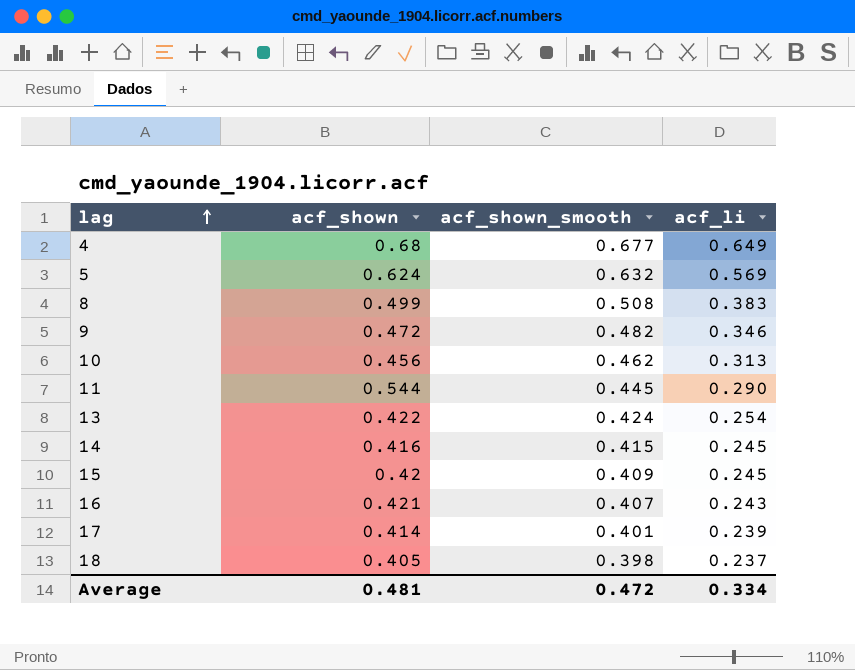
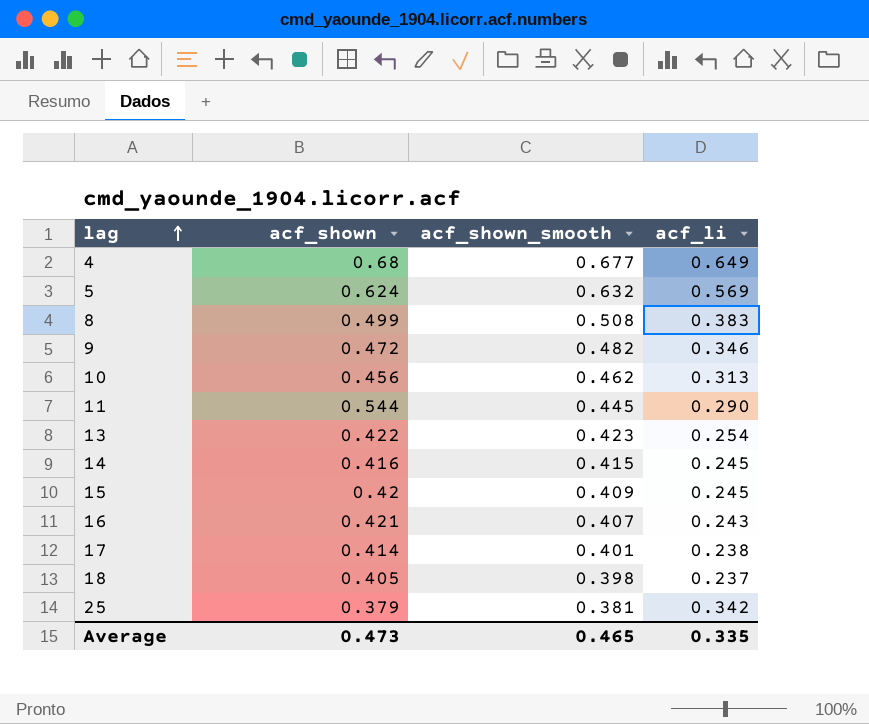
13 | acf_shown_smooth: 0.424 -> 0.423
17 | acf_li: 0.239 -> 0.238
row 25: none -> 0.379 | 0.381 | 0.342
Average | acf_shown: 0.481 -> 0.473
Average | acf_shown_smooth: 0.472 -> 0.465
Average | acf_li: 0.334 -> 0.335

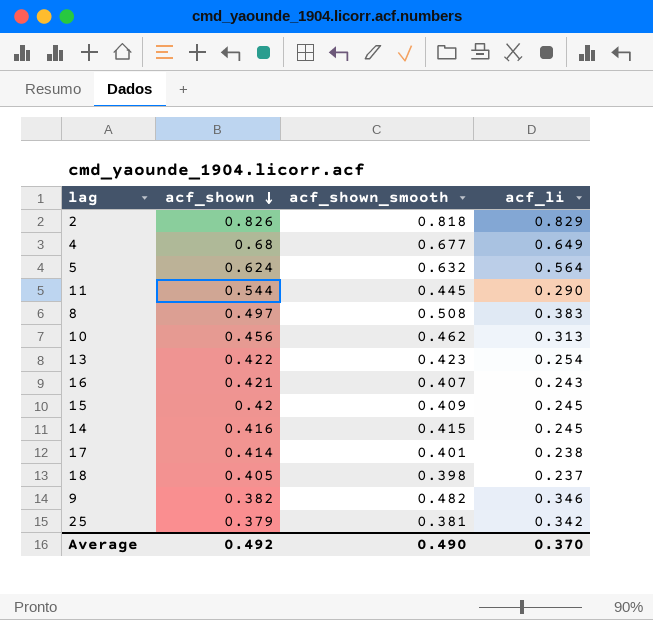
row order: lag ascending -> acf_shown descending
row 2: none -> 0.826 | 0.818 | 0.829
5 | acf_li: 0.569 -> 0.564
8 | acf_shown: 0.499 -> 0.497
9 | acf_shown: 0.472 -> 0.382
Average | acf_shown: 0.473 -> 0.492
Average | acf_shown_smooth: 0.465 -> 0.490
Average | acf_li: 0.335 -> 0.370

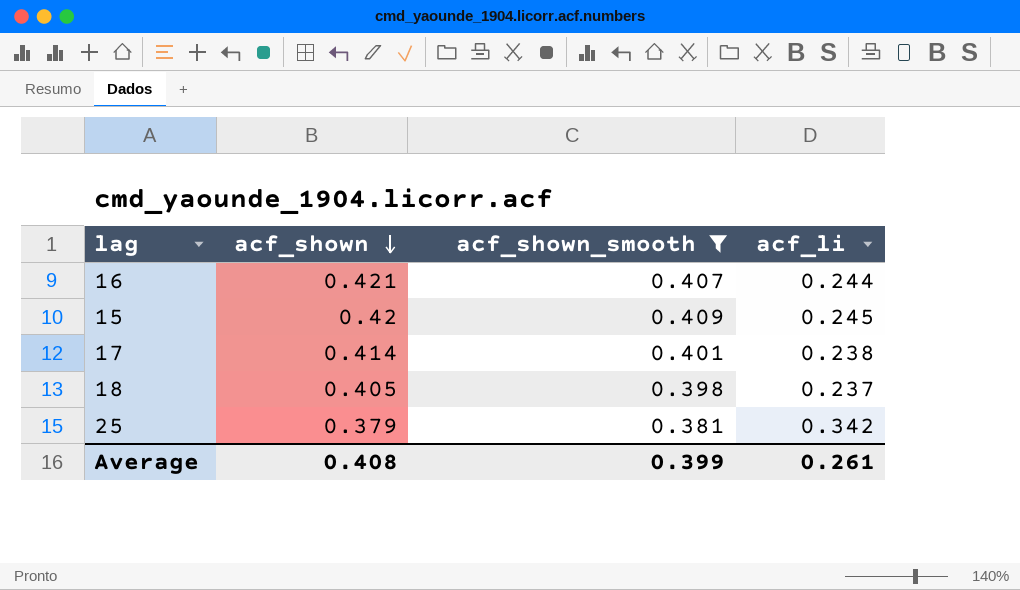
filter: none -> acf_shown_smooth <= 0.409
16 | acf_li: 0.243 -> 0.244
Average | acf_shown: 0.492 -> 0.408
Average | acf_shown_smooth: 0.490 -> 0.399
Average | acf_li: 0.370 -> 0.261

